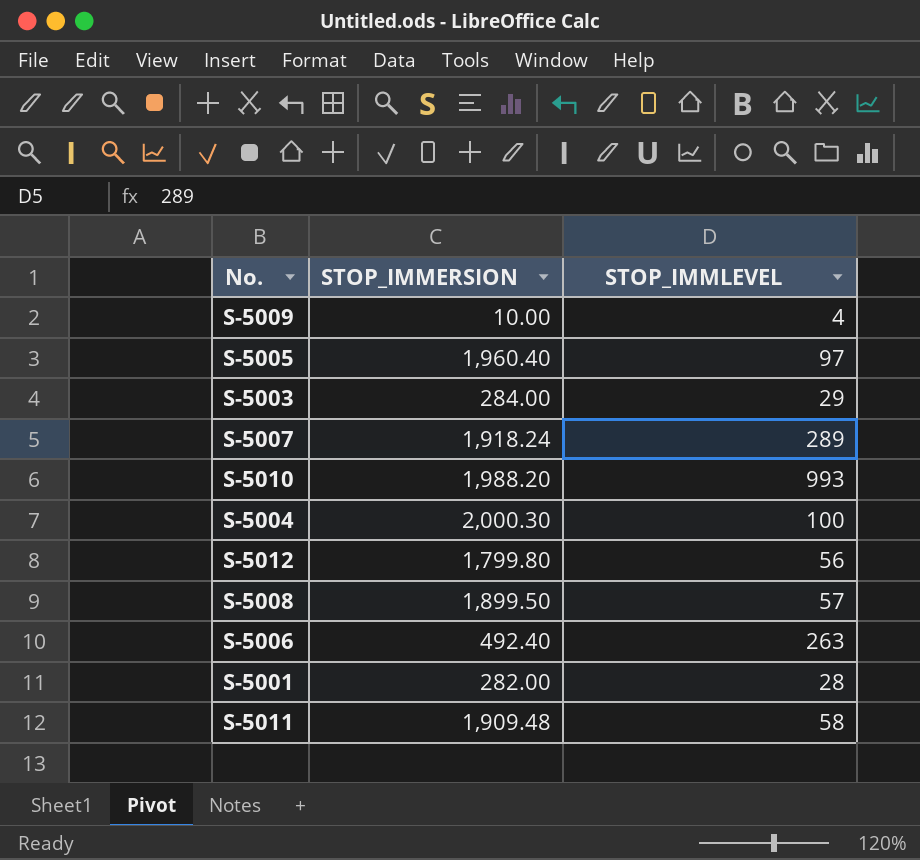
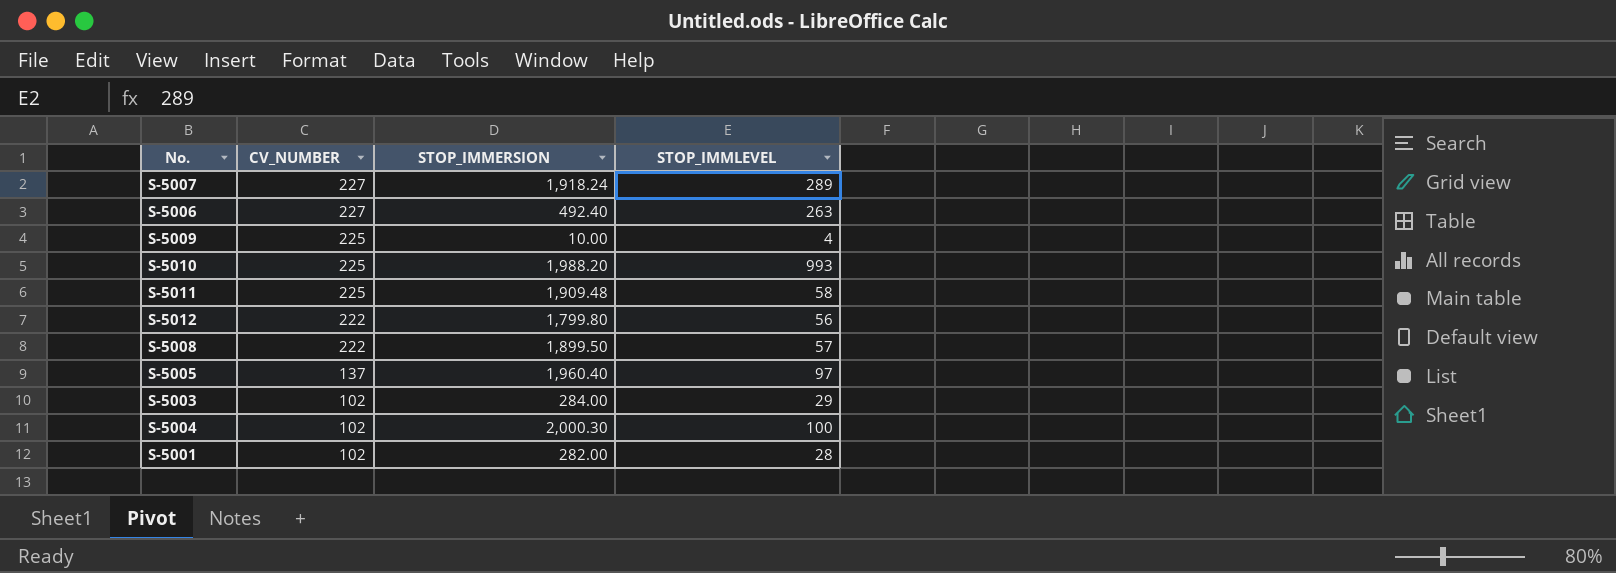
row order: none -> CV_NUMBER descending
column CV_NUMBER | position: none -> 2

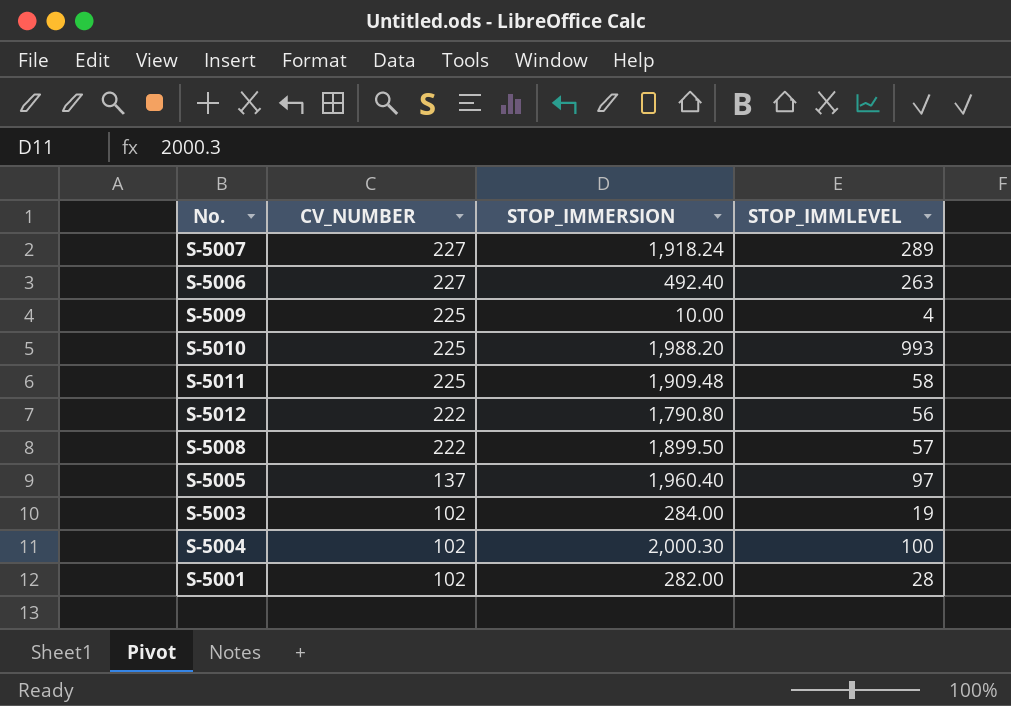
S-5012 | STOP_IMMERSION: 1,799.80 -> 1,790.80
S-5003 | STOP_IMMLEVEL: 29 -> 19

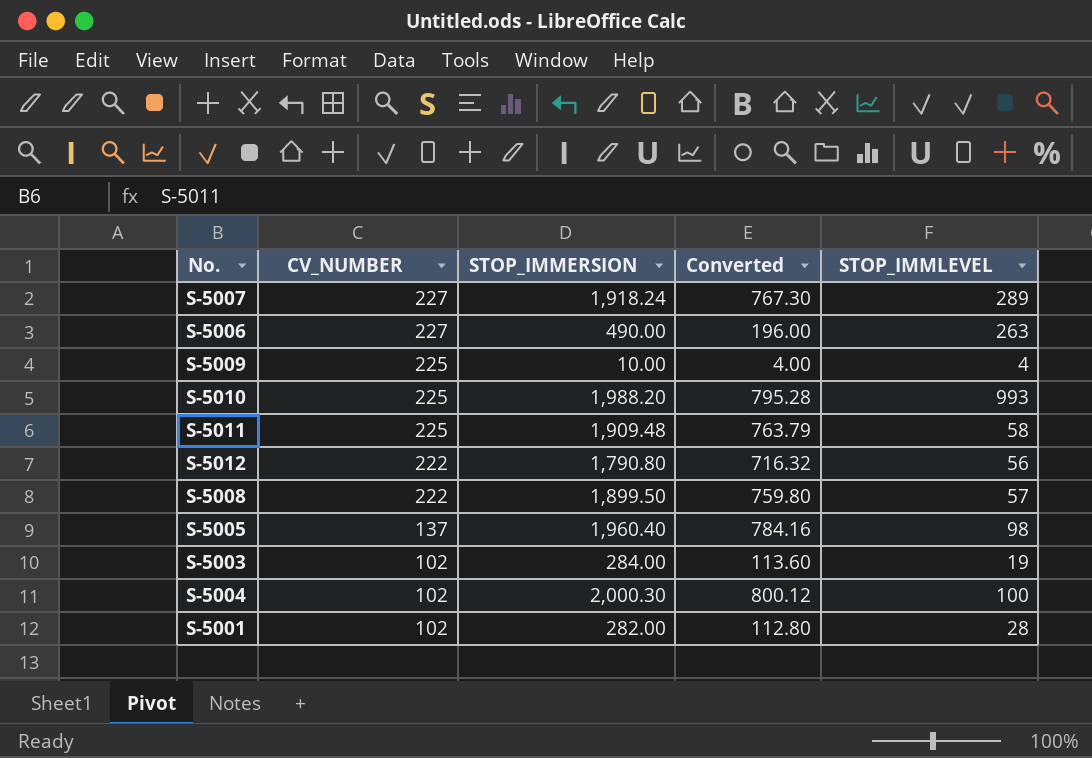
column Converted | formula: none -> [STOP_IMMERSION] * 0.4
S-5006 | STOP_IMMERSION: 492.40 -> 490.00
S-5005 | STOP_IMMLEVEL: 97 -> 98

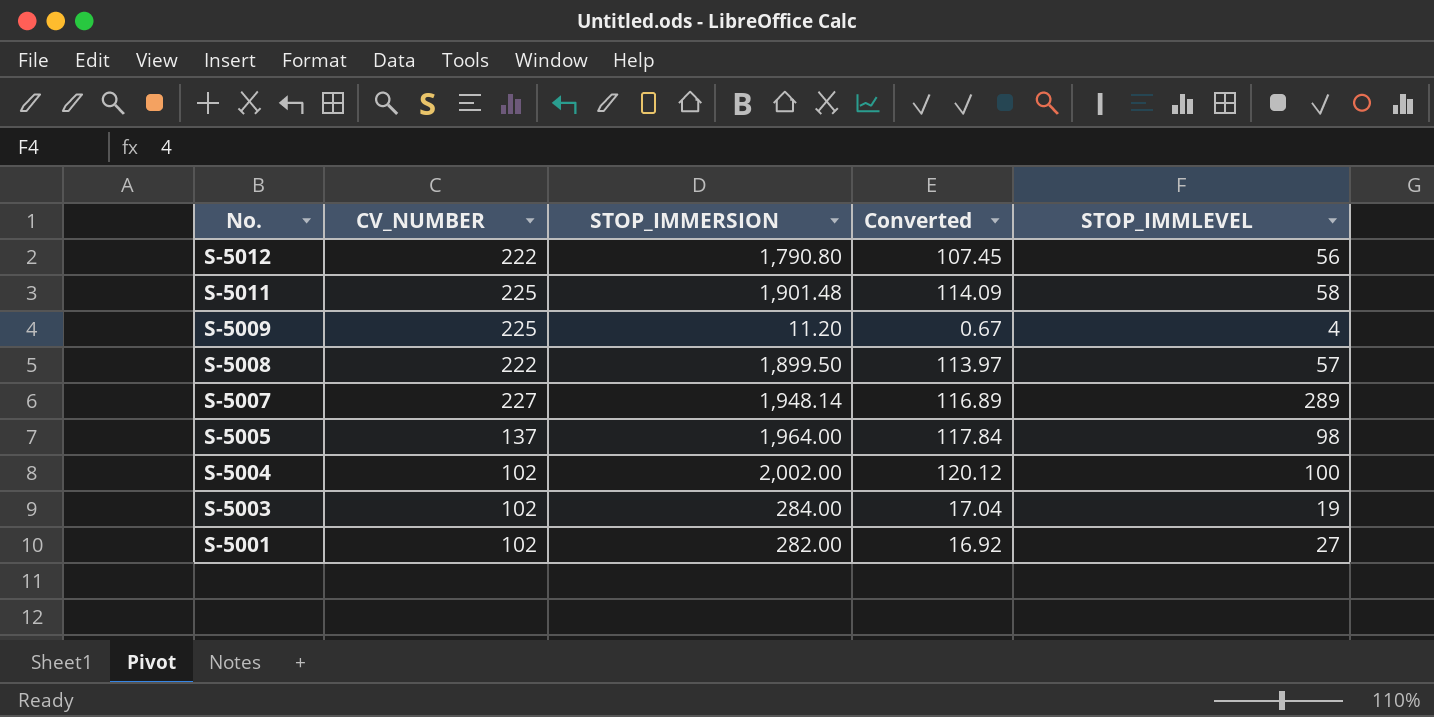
row order: CV_NUMBER descending -> No. descending
column Converted | formula: [STOP_IMMERSION] * 0.4 -> [STOP_IMMERSION] * 0.06
row S-5006: 227 | 490.00 | 196.00 | 263 -> none
row S-5010: 225 | 1,988.20 | 795.28 | 993 -> none
S-5011 | STOP_IMMERSION: 1,909.48 -> 1,901.48
S-5009 | STOP_IMMERSION: 10.00 -> 11.20
S-5007 | STOP_IMMERSION: 1,918.24 -> 1,948.14
S-5005 | STOP_IMMERSION: 1,960.40 -> 1,964.00
S-5004 | STOP_IMMERSION: 2,000.30 -> 2,002.00
S-5001 | STOP_IMMLEVEL: 28 -> 27

